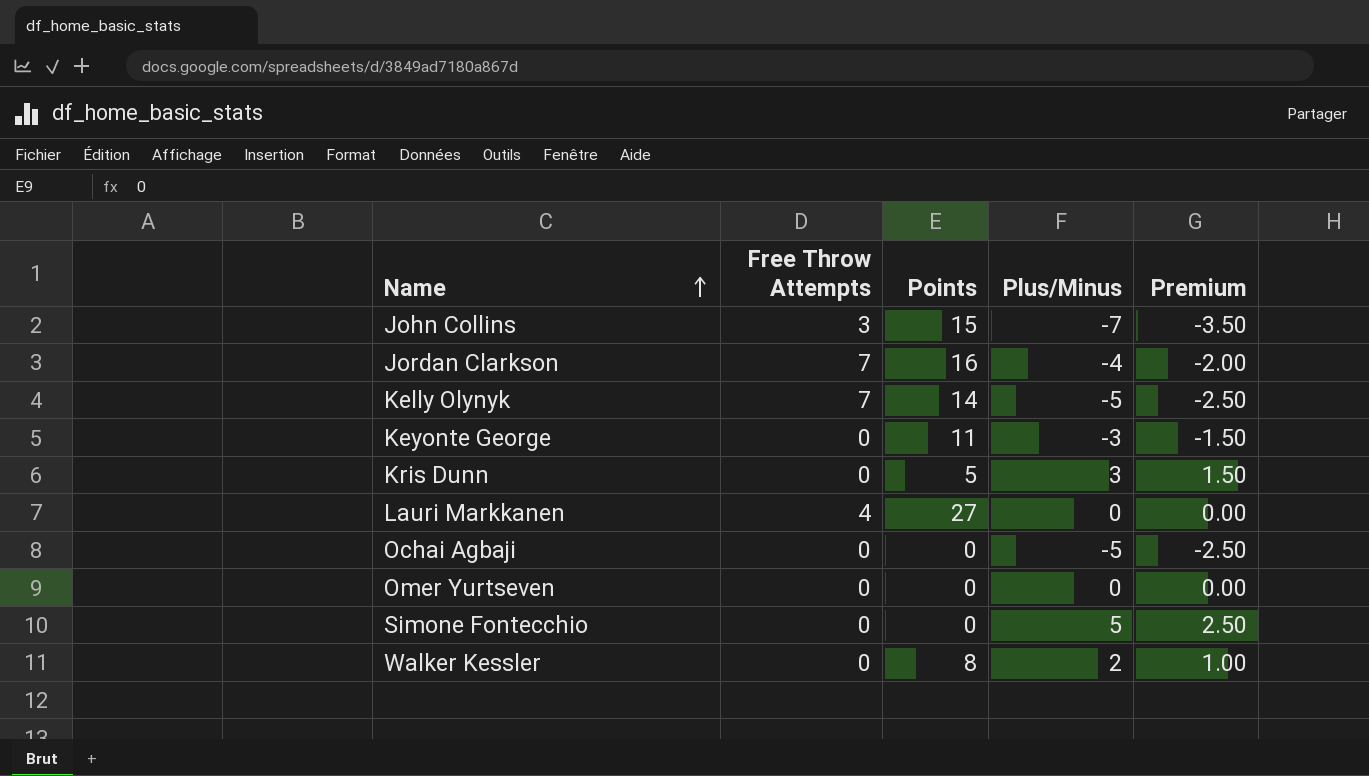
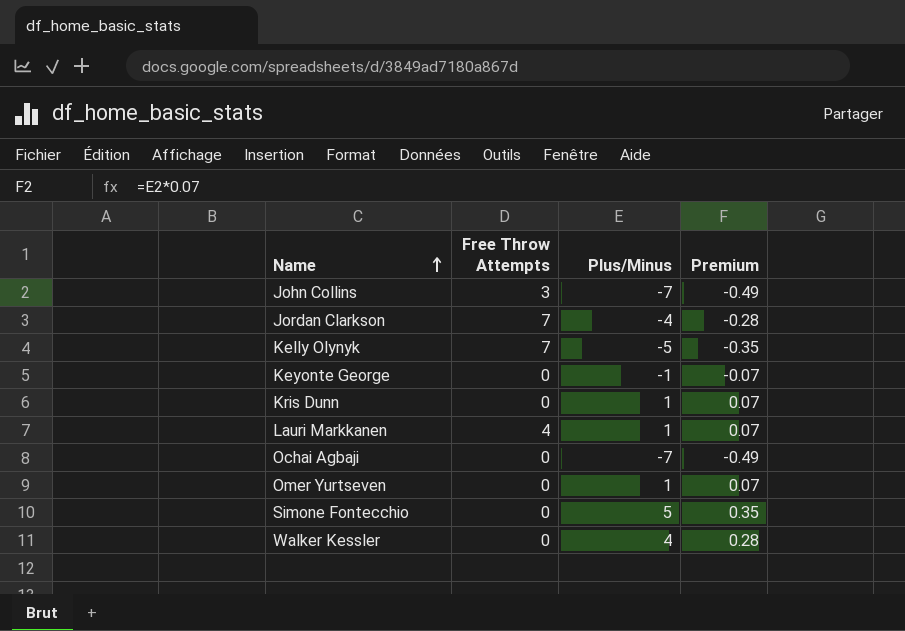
column Points | position: 3 -> none
column Premium | formula: [Plus/Minus] * 0.5 -> [Plus/Minus] * 0.07
Keyonte George | Plus/Minus: -3 -> -1
Kris Dunn | Plus/Minus: 3 -> 1
Lauri Markkanen | Plus/Minus: 0 -> 1
Ochai Agbaji | Plus/Minus: -5 -> -7
Omer Yurtseven | Plus/Minus: 0 -> 1
Walker Kessler | Plus/Minus: 2 -> 4

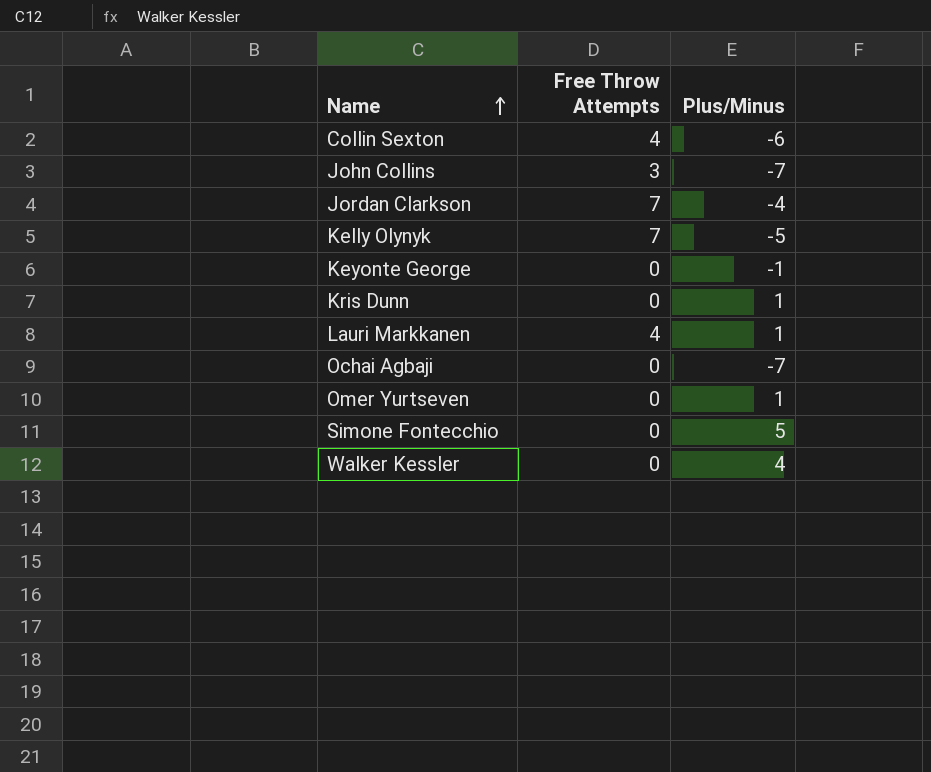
column Premium | formula: [Plus/Minus] * 0.07 -> none
row Collin Sexton: none -> 4 | -6

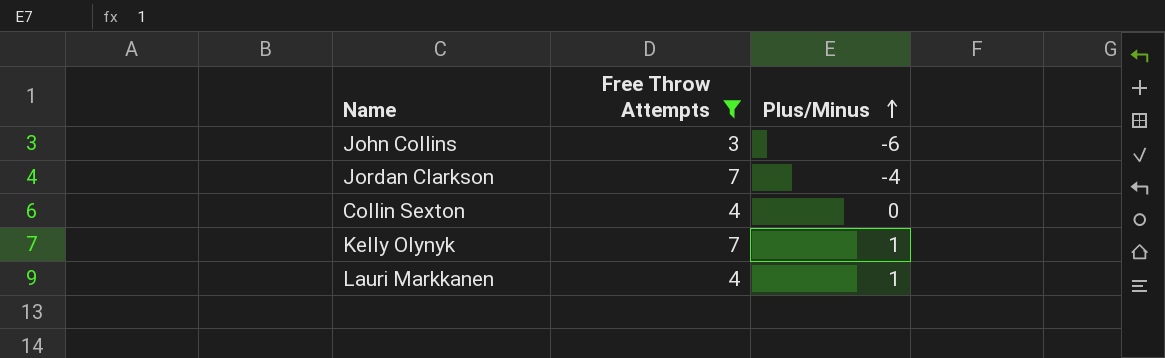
filter: none -> Free Throw Attempts != 0
row order: Name ascending -> Plus/Minus ascending
John Collins | Plus/Minus: -7 -> -6
Collin Sexton | Plus/Minus: -6 -> 0
Kelly Olynyk | Plus/Minus: -5 -> 1

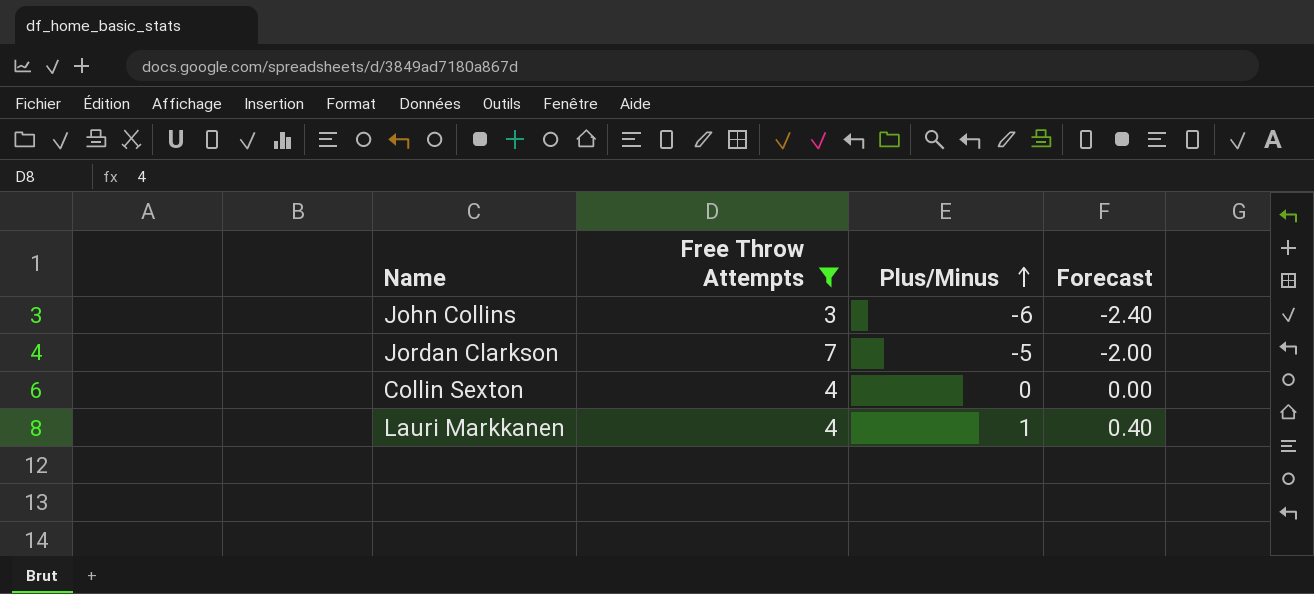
column Forecast | formula: none -> [Plus/Minus] * 0.4
row Kelly Olynyk: 7 | 1 -> none
Jordan Clarkson | Plus/Minus: -4 -> -5

